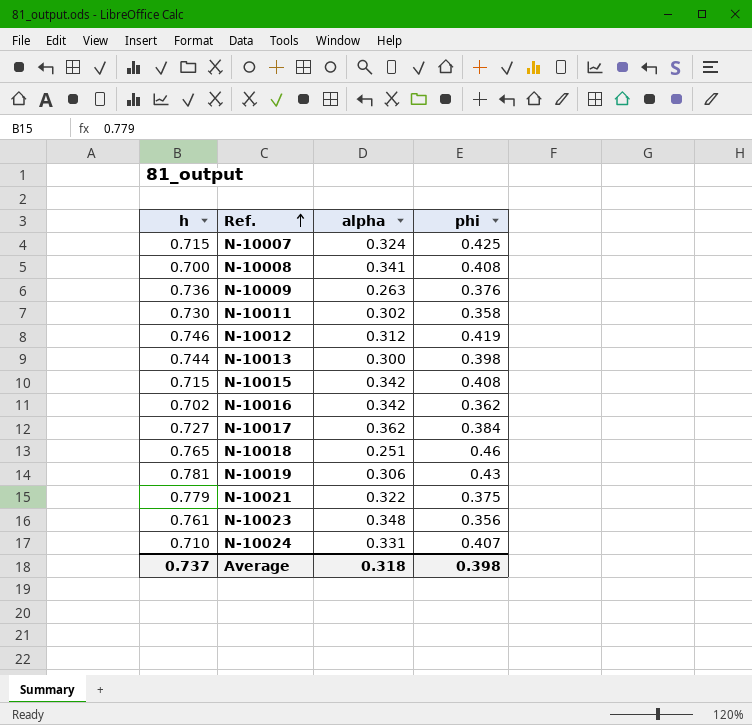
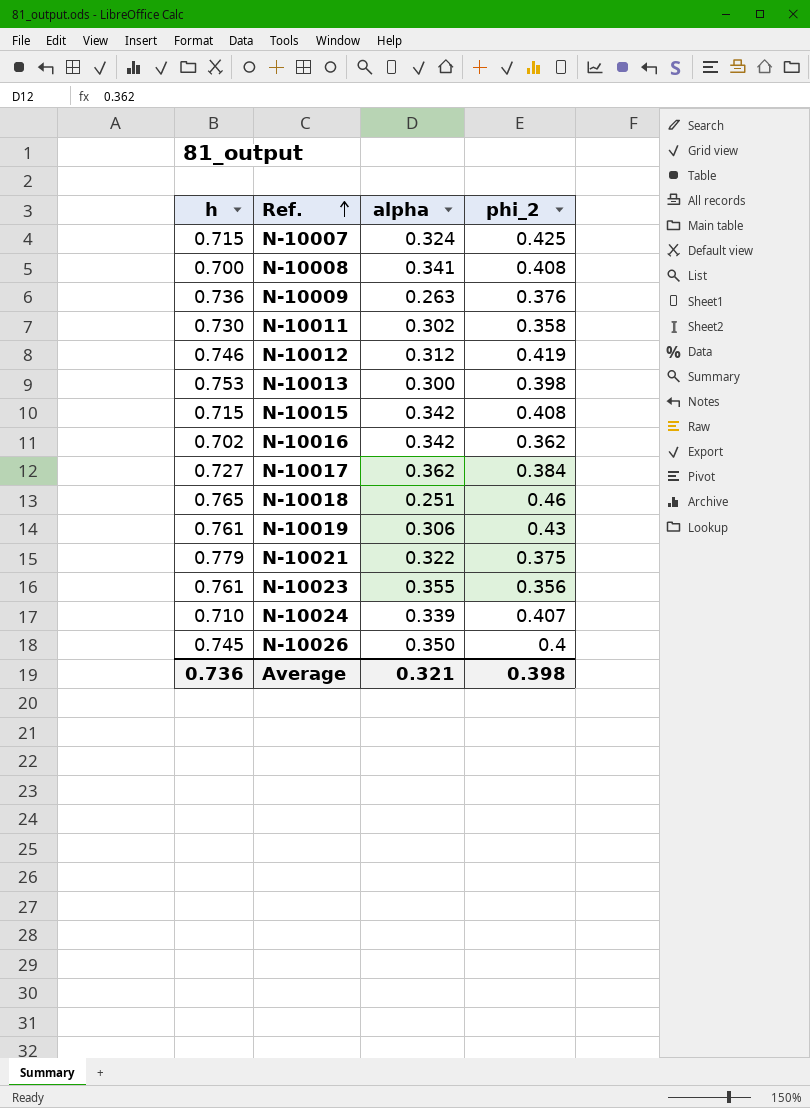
column name: phi -> phi_2
N-10013 | h: 0.744 -> 0.753
N-10019 | h: 0.781 -> 0.761
N-10023 | alpha: 0.348 -> 0.355
N-10024 | alpha: 0.331 -> 0.339
row N-10026: none -> 0.745 | 0.350 | 0.4
Average | h: 0.737 -> 0.736
Average | alpha: 0.318 -> 0.321

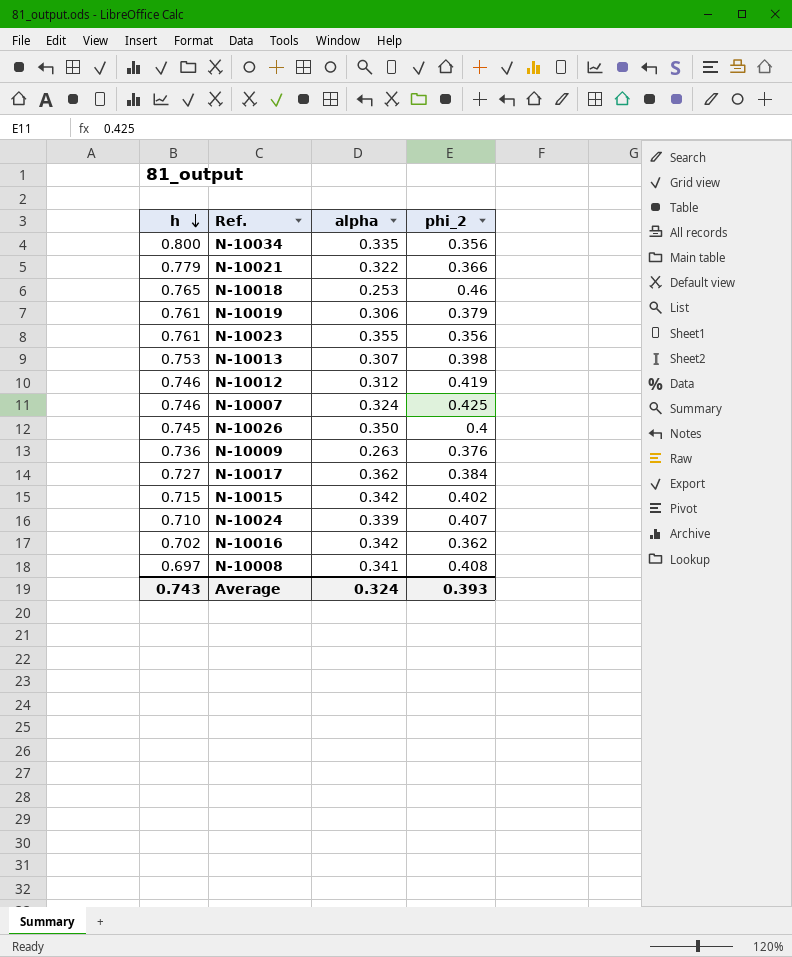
row order: Ref. ascending -> h descending
row N-10011: 0.730 | 0.302 | 0.358 -> none
row N-10034: none -> 0.800 | 0.335 | 0.356
N-10021 | phi_2: 0.375 -> 0.366
N-10018 | alpha: 0.251 -> 0.253
N-10019 | phi_2: 0.43 -> 0.379
N-10013 | alpha: 0.300 -> 0.307
N-10007 | h: 0.715 -> 0.746
N-10015 | phi_2: 0.408 -> 0.402
N-10008 | h: 0.700 -> 0.697
Average | h: 0.736 -> 0.743
Average | alpha: 0.321 -> 0.324
Average | phi_2: 0.398 -> 0.393

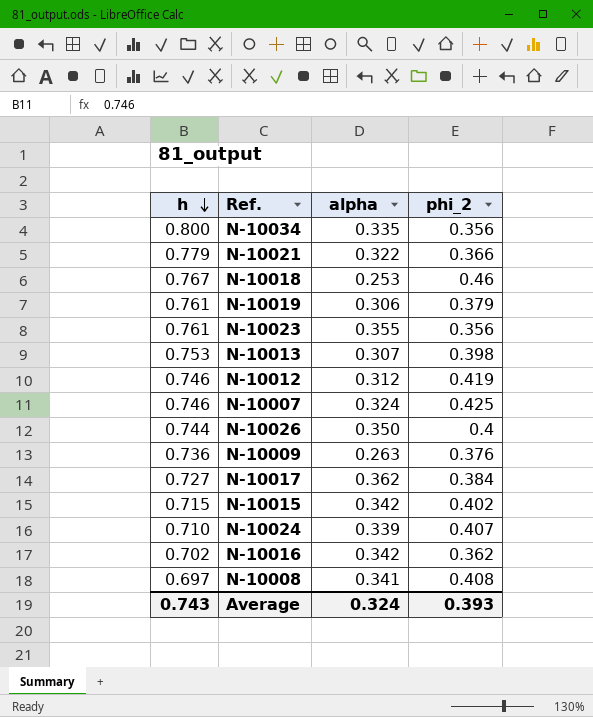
N-10018 | h: 0.765 -> 0.767
N-10026 | h: 0.745 -> 0.744

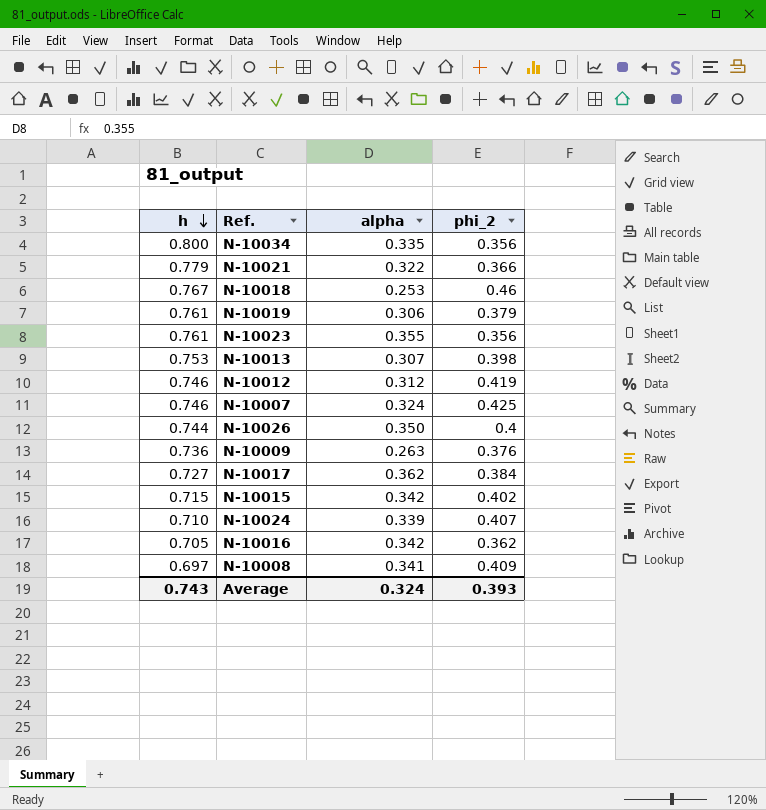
N-10016 | h: 0.702 -> 0.705
N-10008 | phi_2: 0.408 -> 0.409

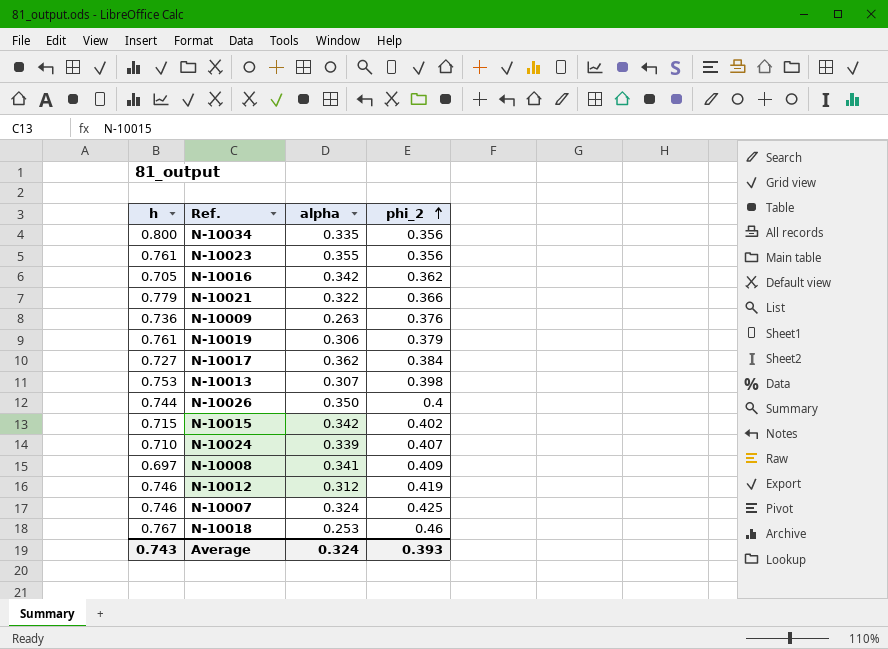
row order: h descending -> phi_2 ascending

